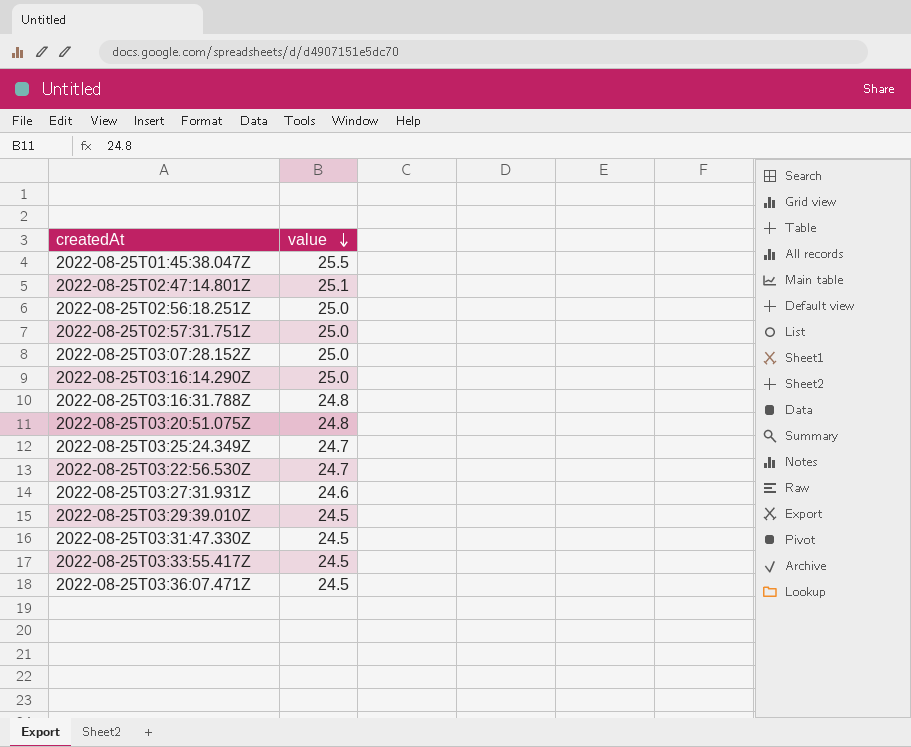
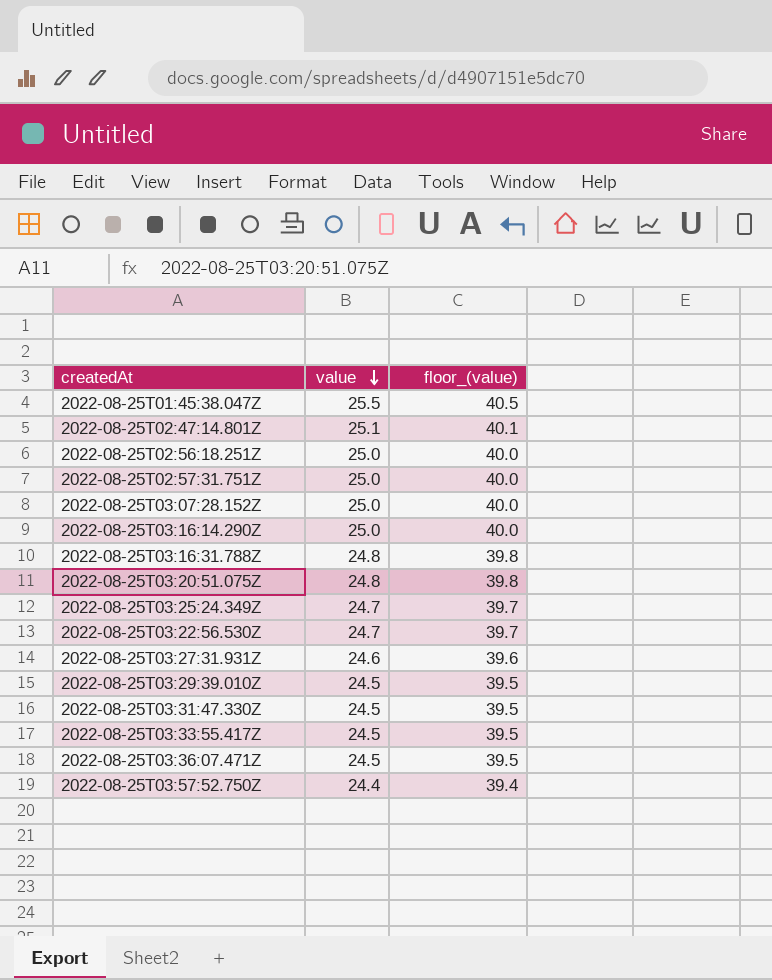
column floor_(value) | formula: none -> [value] + 15
row 2022-08-25T03:57:52.750Z: none -> 24.4 | 39.4

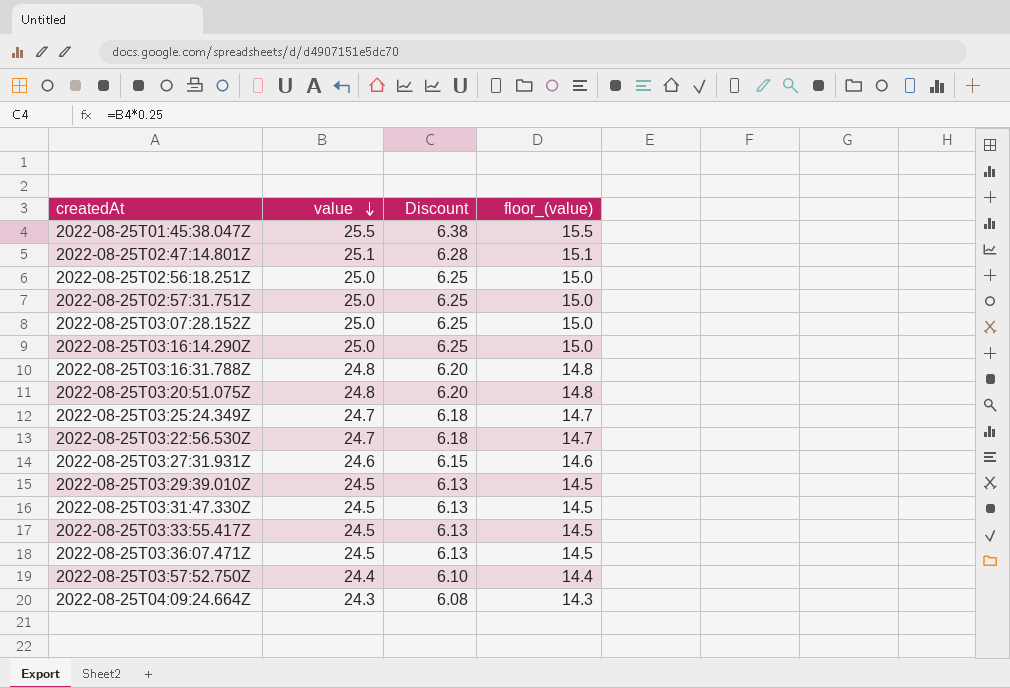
column Discount | formula: none -> [value] * 0.25
column floor_(value) | formula: [value] + 15 -> [value] - 10
row 2022-08-25T04:09:24.664Z: none -> 24.3 | 6.08 | 14.3

